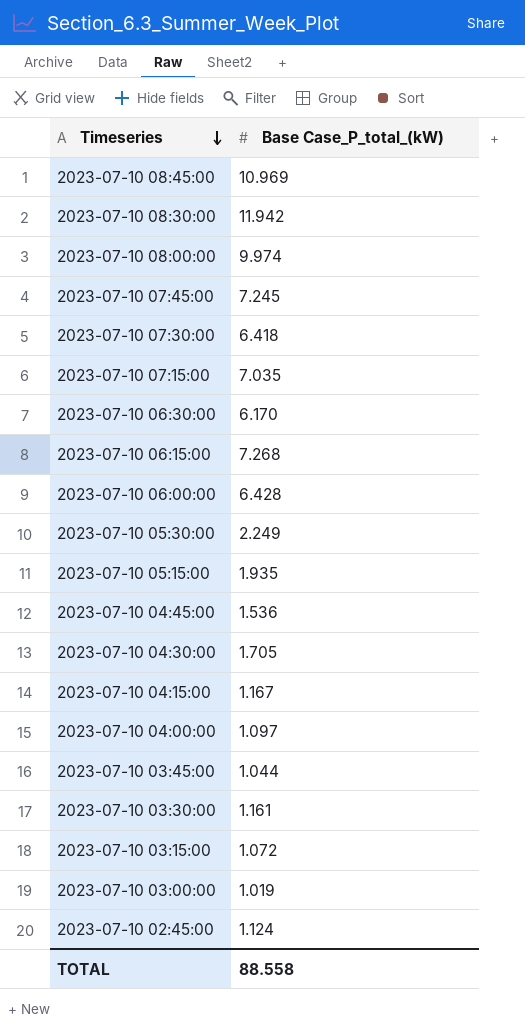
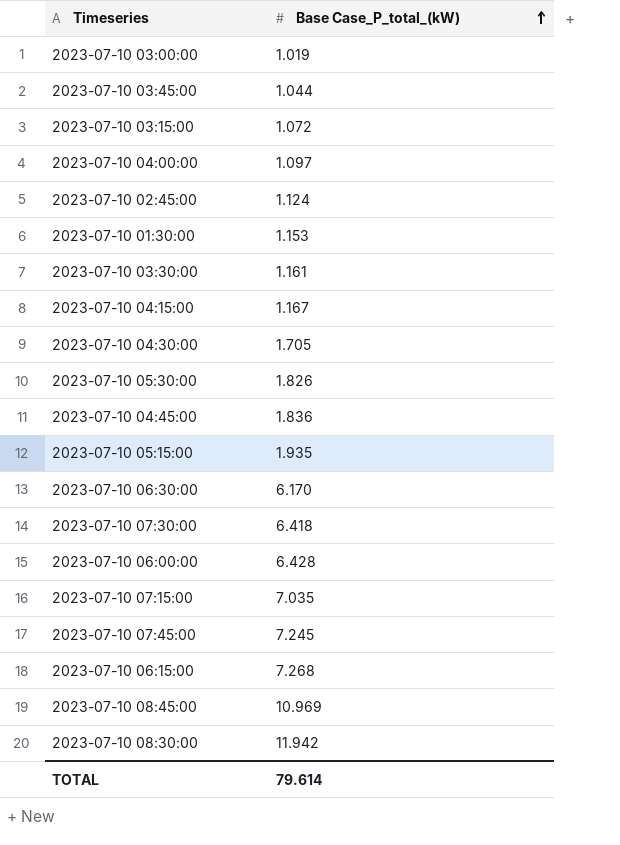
row order: Timeseries descending -> Base Case_P_total_(kW) ascending
row 2023-07-10 08:00:00: 9.974 -> none
row 2023-07-10 01:30:00: none -> 1.153
2023-07-10 05:30:00 | Base Case_P_total_(kW): 2.249 -> 1.826
2023-07-10 04:45:00 | Base Case_P_total_(kW): 1.536 -> 1.836
TOTAL | Base Case_P_total_(kW): 88.558 -> 79.614

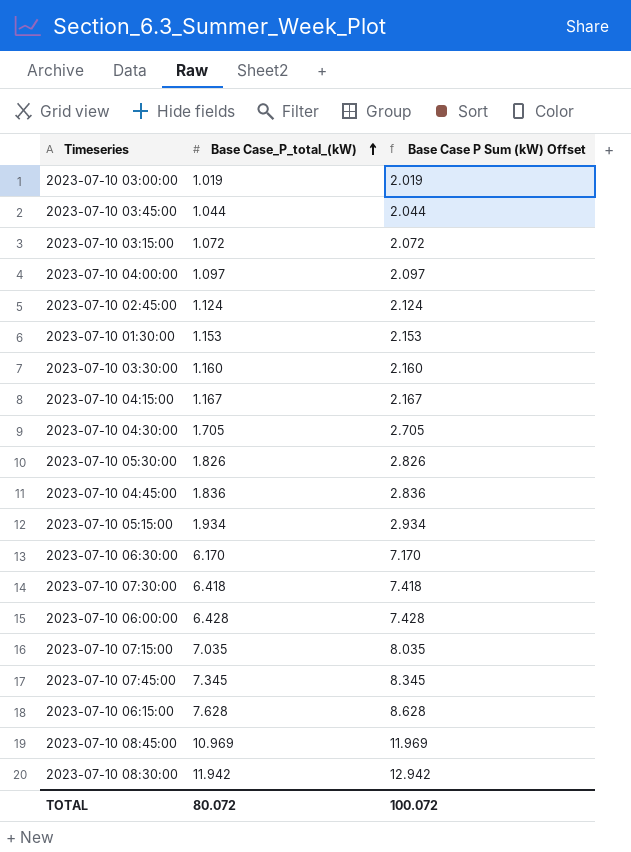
column Base Case P Sum (kW) Offset | formula: none -> [Base Case_P_total_(kW)] + 1
2023-07-10 03:30:00 | Base Case_P_total_(kW): 1.161 -> 1.160
2023-07-10 05:15:00 | Base Case_P_total_(kW): 1.935 -> 1.934
2023-07-10 07:45:00 | Base Case_P_total_(kW): 7.245 -> 7.345
2023-07-10 06:15:00 | Base Case_P_total_(kW): 7.268 -> 7.628
TOTAL | Base Case_P_total_(kW): 79.614 -> 80.072

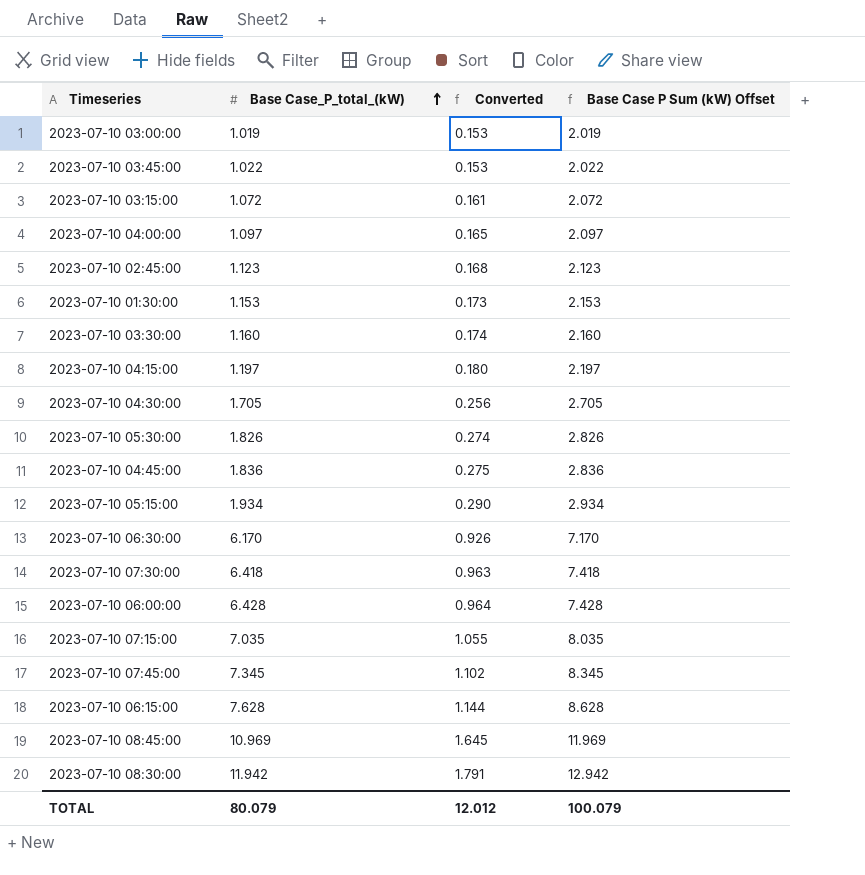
column Converted | formula: none -> [Base Case_P_total_(kW)] * 0.15
2023-07-10 03:45:00 | Base Case_P_total_(kW): 1.044 -> 1.022
2023-07-10 03:45:00 | Base Case P Sum (kW) Offset: 2.044 -> 2.022
2023-07-10 02:45:00 | Base Case_P_total_(kW): 1.124 -> 1.123
2023-07-10 02:45:00 | Base Case P Sum (kW) Offset: 2.124 -> 2.123
2023-07-10 04:15:00 | Base Case_P_total_(kW): 1.167 -> 1.197
2023-07-10 04:15:00 | Base Case P Sum (kW) Offset: 2.167 -> 2.197
TOTAL | Base Case_P_total_(kW): 80.072 -> 80.079
TOTAL | Base Case P Sum (kW) Offset: 100.072 -> 100.079

